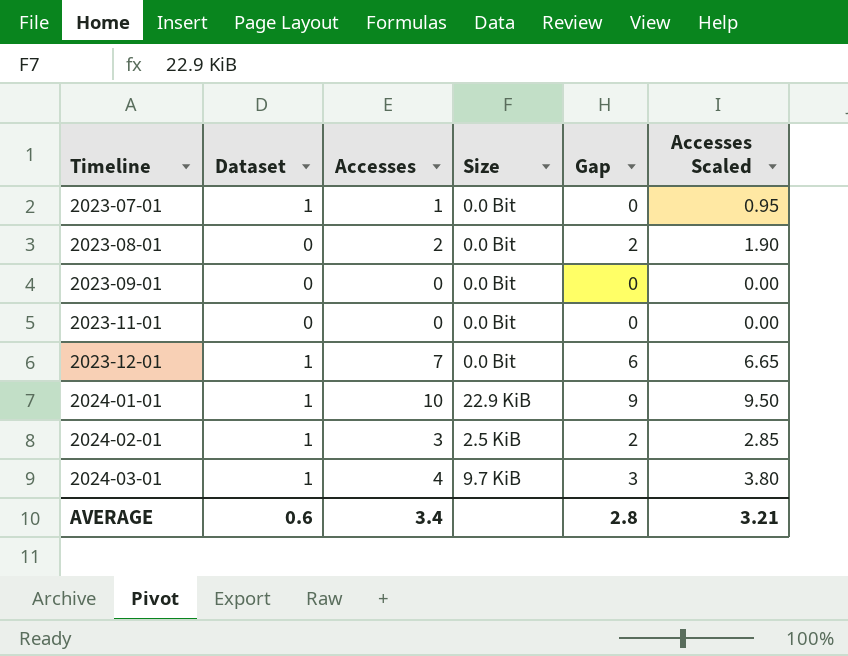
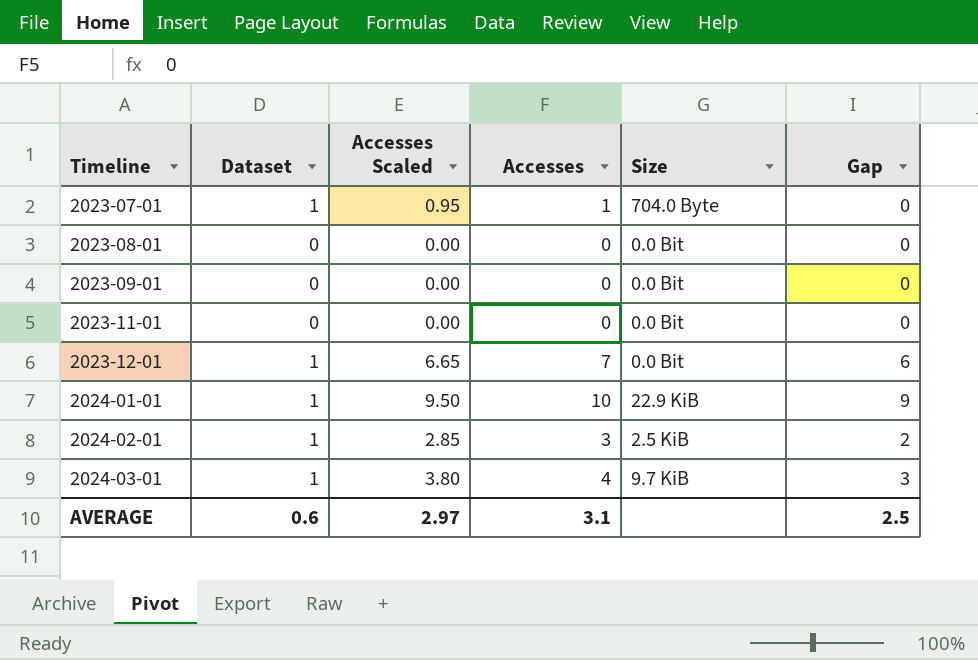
column Accesses Scaled | position: 6 -> 3
2023-07-01 | Size: 0.0 Bit -> 704.0 Byte
2023-08-01 | Accesses Scaled: 1.90 -> 0.00
2023-08-01 | Accesses: 2 -> 0
2023-08-01 | Gap: 2 -> 0
AVERAGE | Accesses Scaled: 3.21 -> 2.97
AVERAGE | Accesses: 3.4 -> 3.1
AVERAGE | Gap: 2.8 -> 2.5

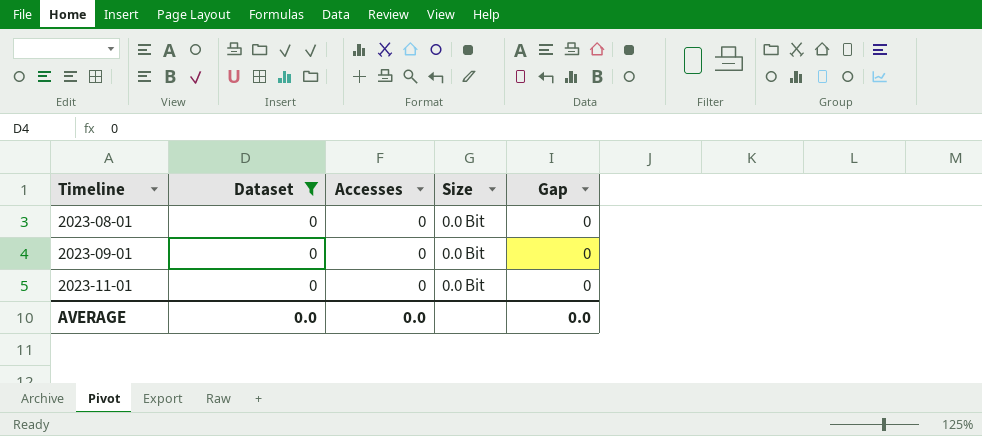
filter: none -> Dataset = 0
column Accesses Scaled | formula: [Accesses] * 0.95 -> none
AVERAGE | Dataset: 0.6 -> 0.0
AVERAGE | Accesses: 3.1 -> 0.0
AVERAGE | Gap: 2.5 -> 0.0

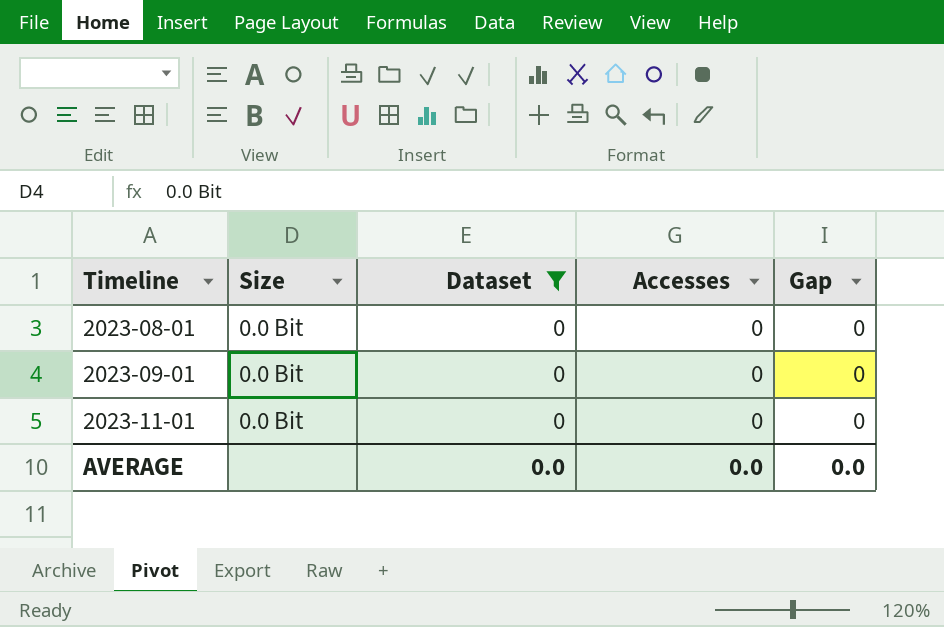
column Size | position: 4 -> 2

